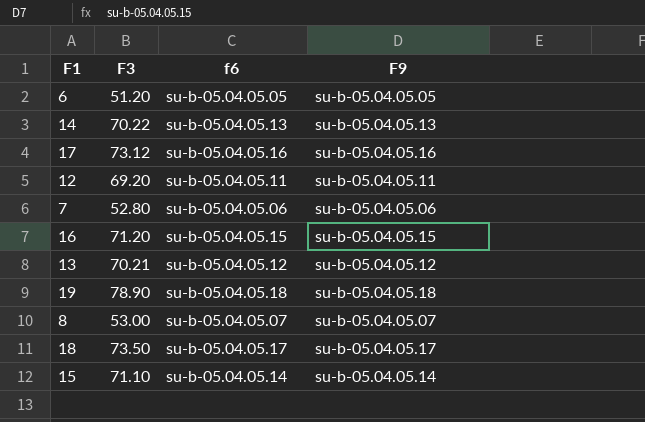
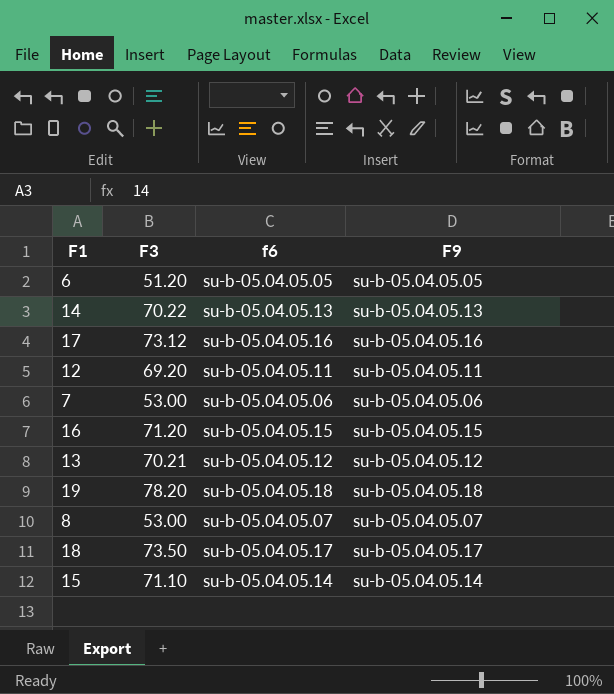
7 | F3: 52.80 -> 53.00
19 | F3: 78.90 -> 78.20

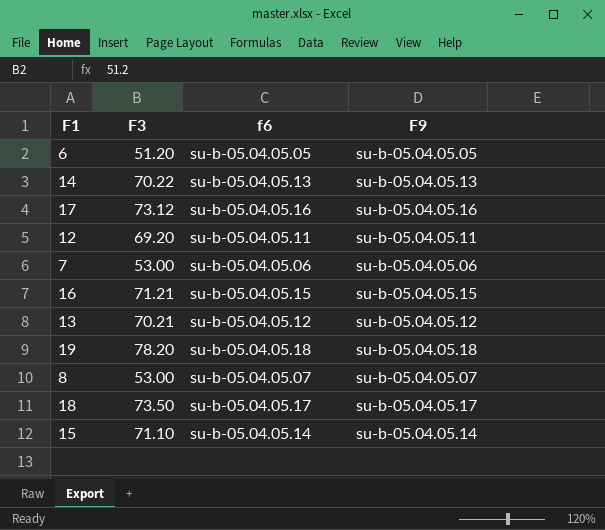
16 | F3: 71.20 -> 71.21

